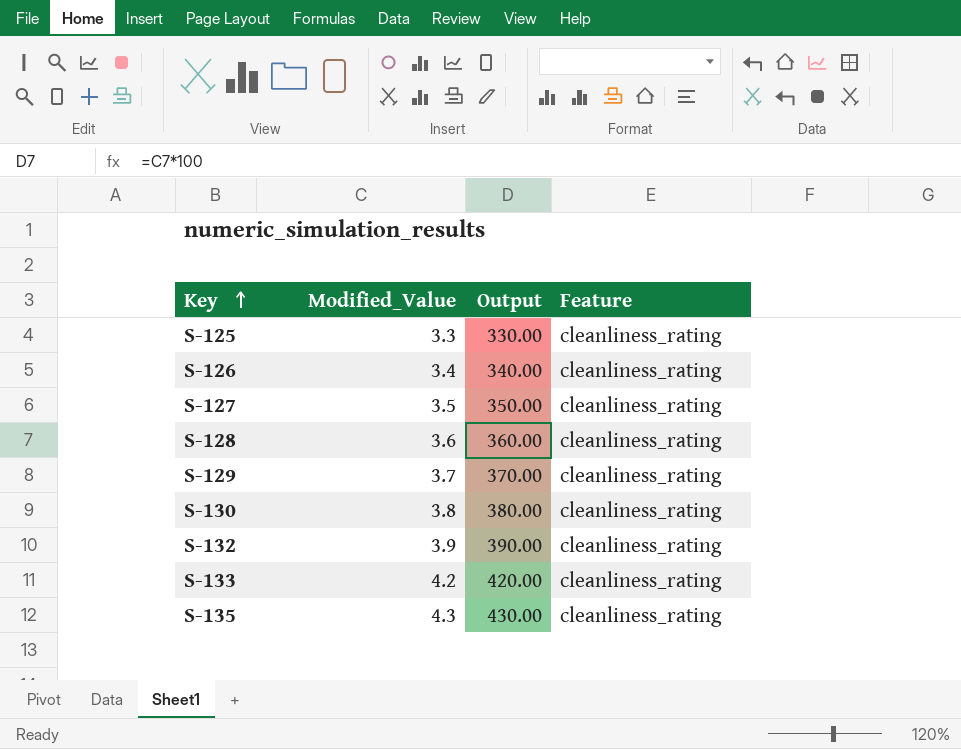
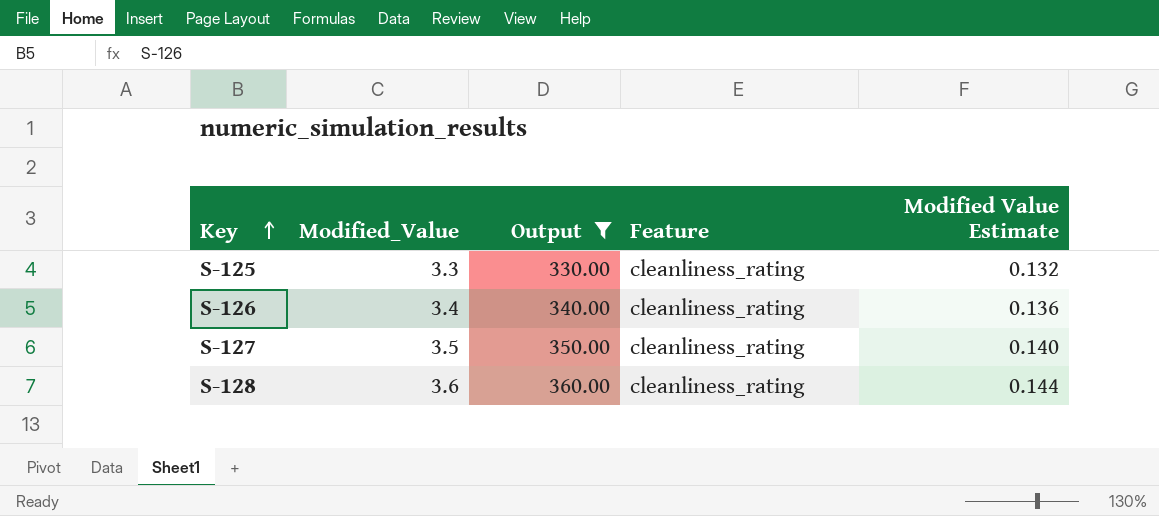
filter: none -> Output <= 360.00
column Modified Value Estimate | formula: none -> [Modified_Value] * 0.04

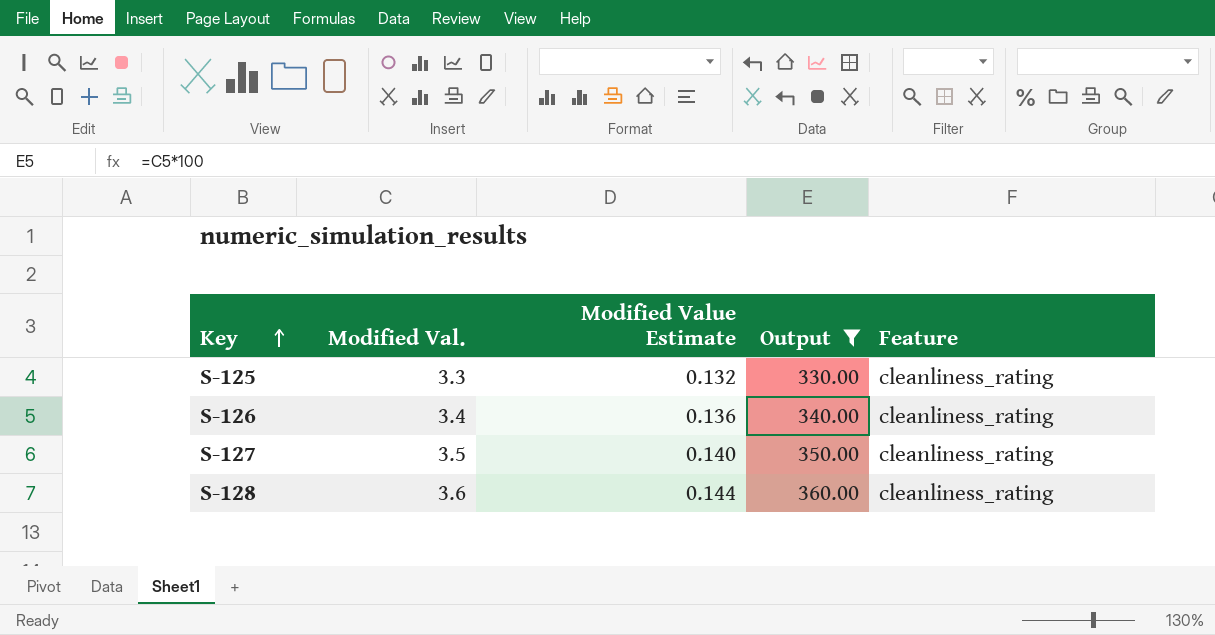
column name: Modified_Value -> Modified Val.
column Modified Value Estimate | position: 5 -> 3

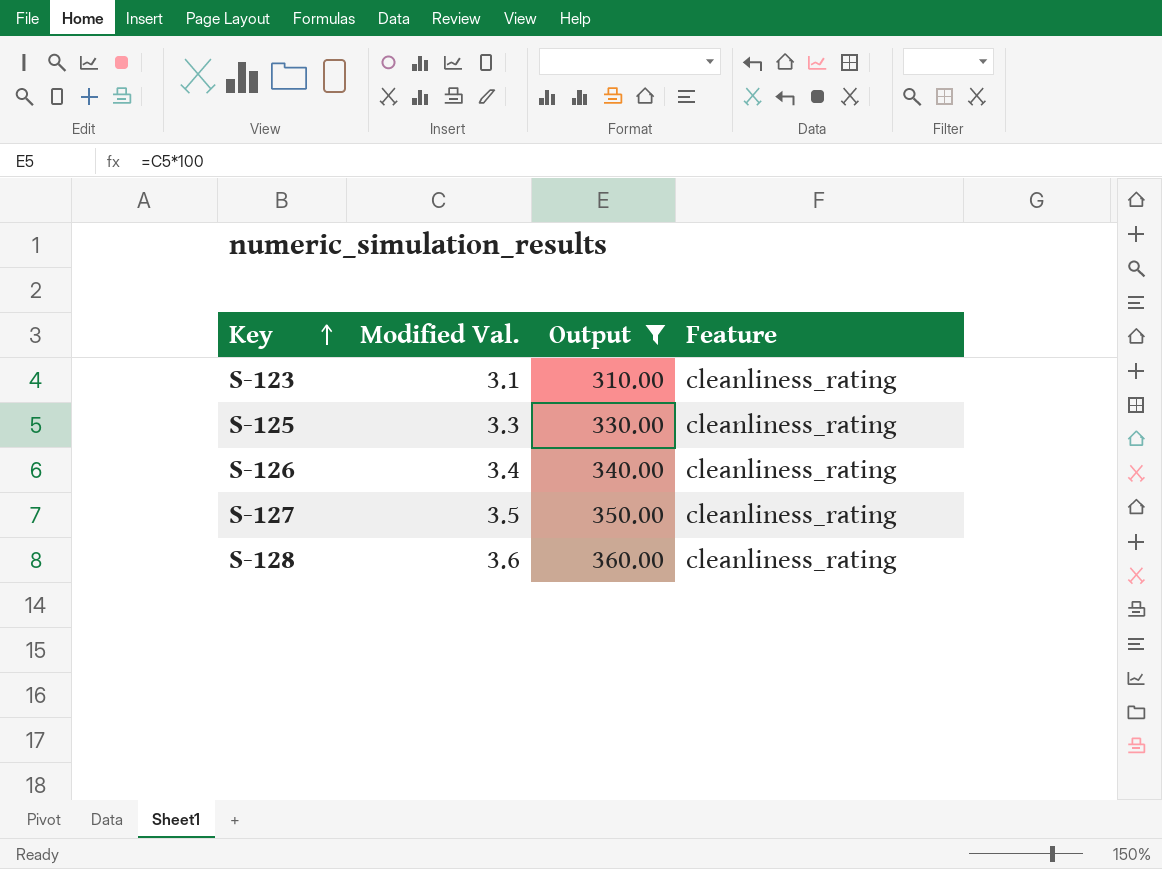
column Modified Value Estimate | formula: [Modified Val.] * 0.04 -> none
row S-123: none -> 3.1 | 310.00 | cleanliness_rating

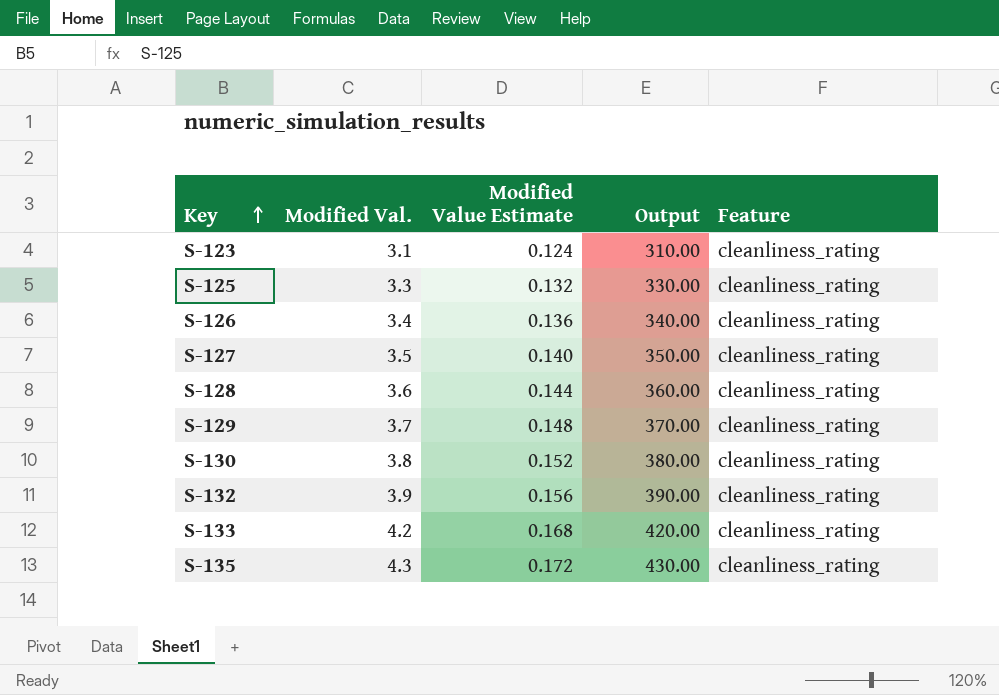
filter: Output <= 360.00 -> none
column Modified Value Estimate | formula: none -> [Modified Val.] * 0.04

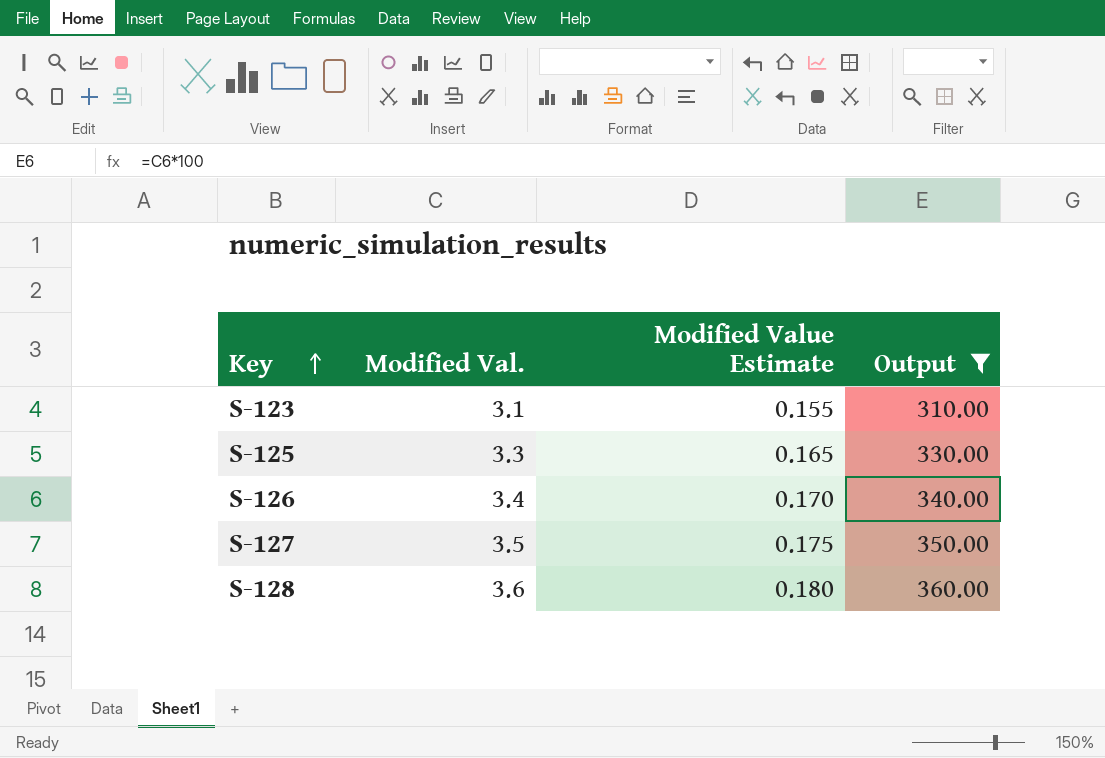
filter: none -> Output <= 360.00
column Feature | position: 5 -> none
column Modified Value Estimate | formula: [Modified Val.] * 0.04 -> [Modified Val.] * 0.05

